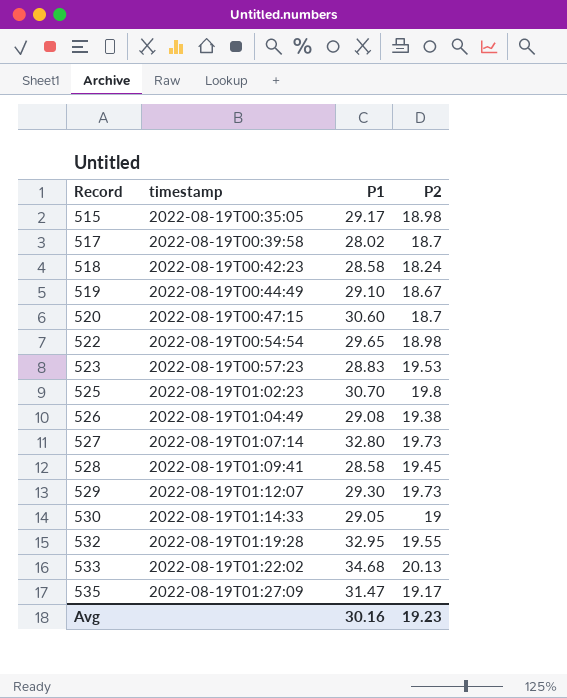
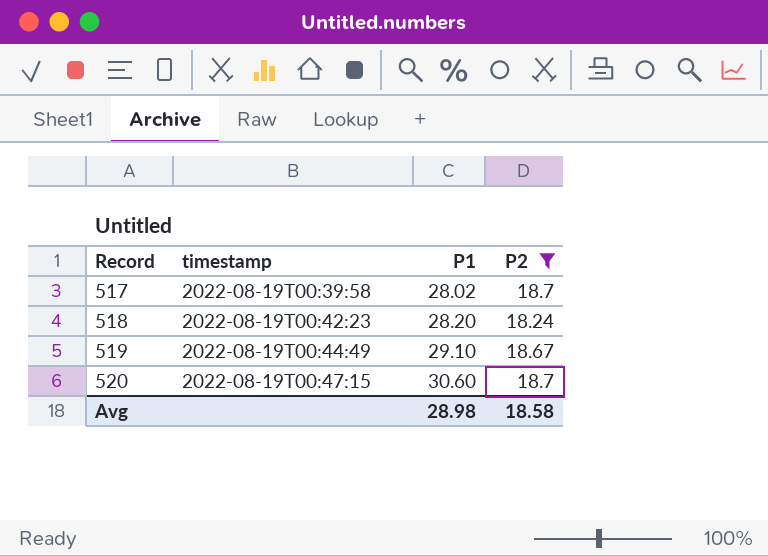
filter: none -> P2 <= 18.7
518 | P1: 28.58 -> 28.20
Avg | P1: 30.16 -> 28.98
Avg | P2: 19.23 -> 18.58

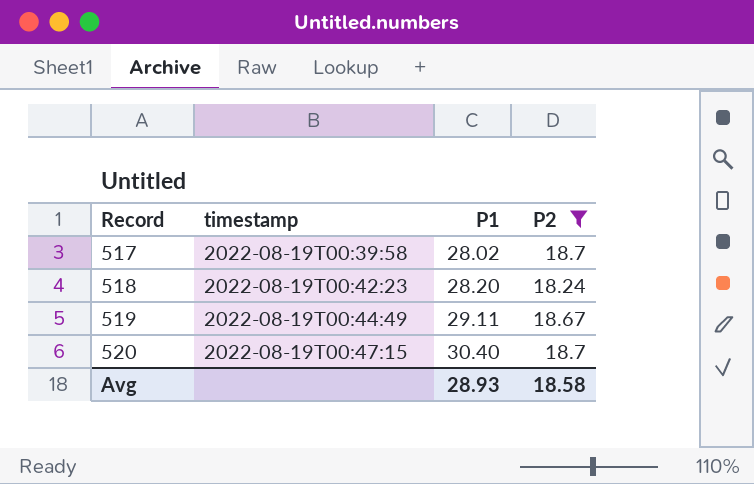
519 | P1: 29.10 -> 29.11
520 | P1: 30.60 -> 30.40
Avg | P1: 28.98 -> 28.93

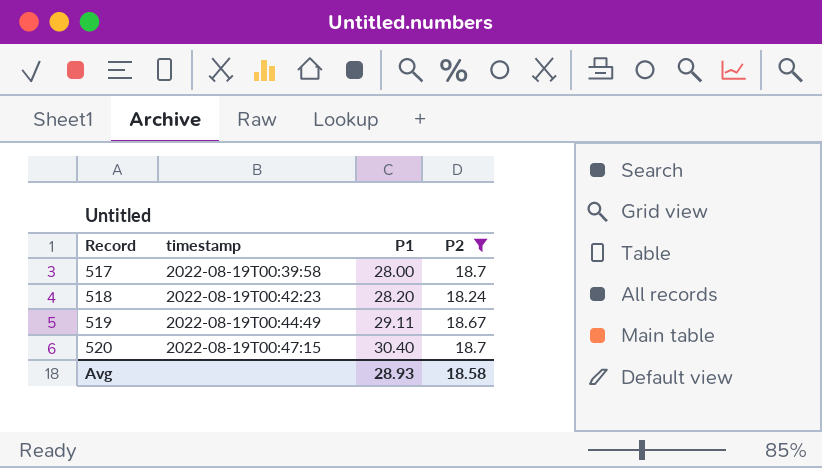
517 | P1: 28.02 -> 28.00

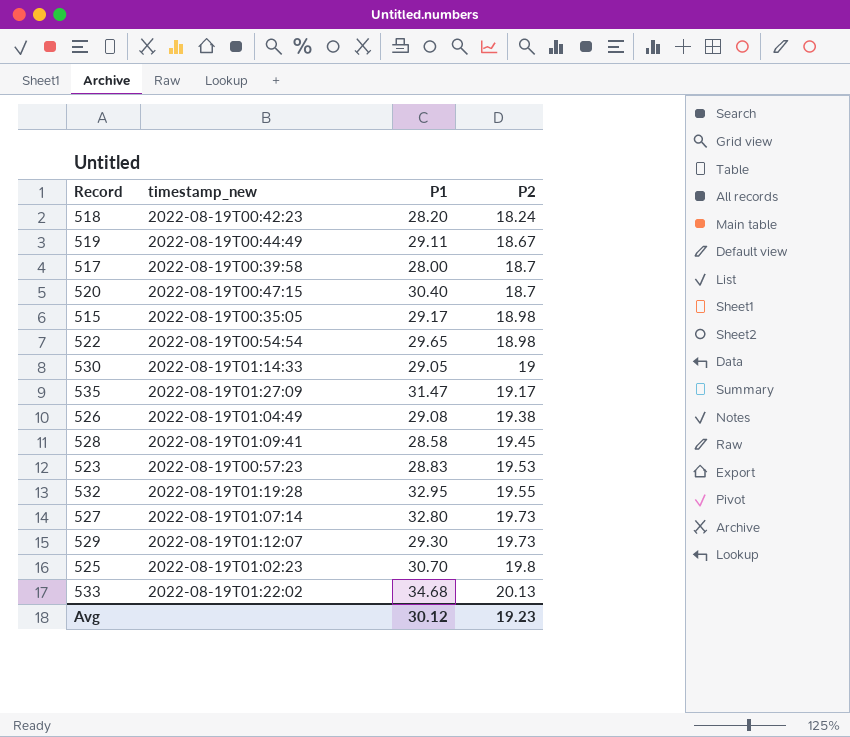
filter: P2 <= 18.7 -> none
row order: Record ascending -> P2 ascending
column name: timestamp -> timestamp_new
Avg | P1: 28.93 -> 30.12
Avg | P2: 18.58 -> 19.23

